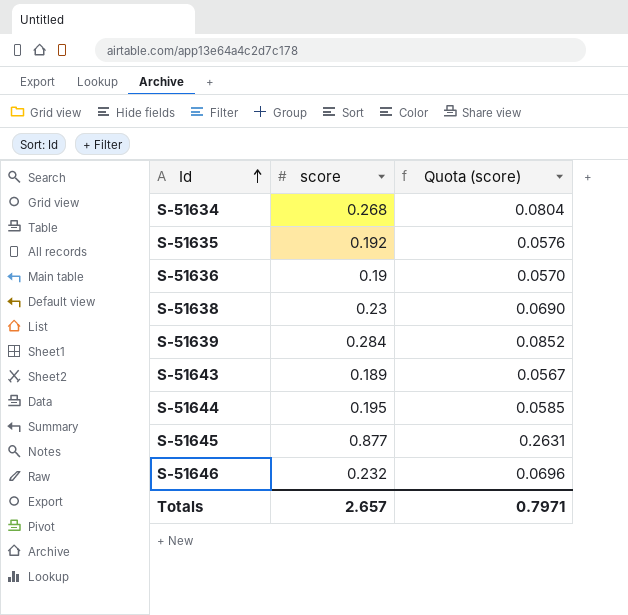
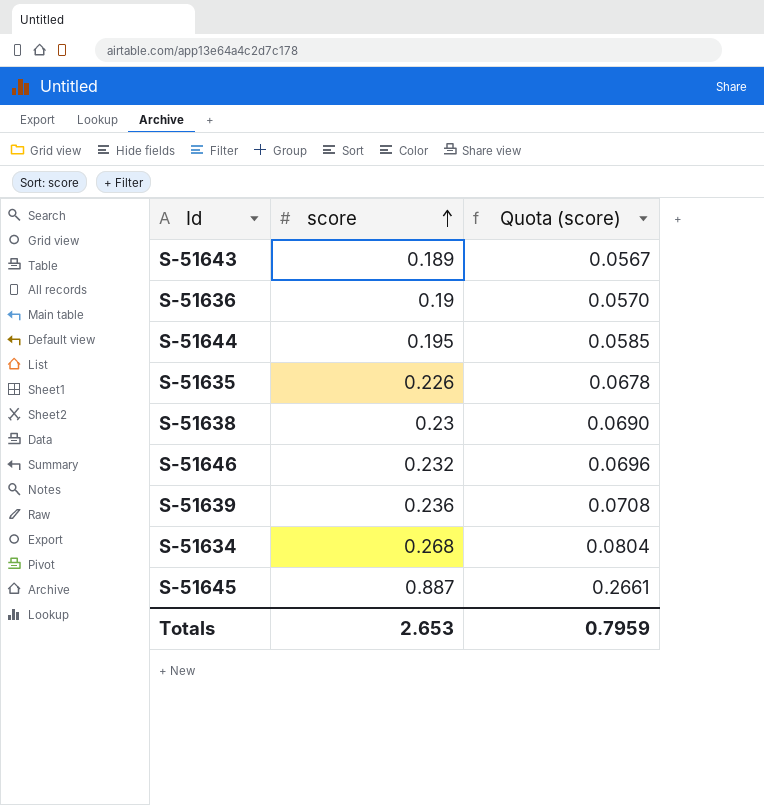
row order: Id ascending -> score ascending
S-51635 | score: 0.192 -> 0.226
S-51635 | Quota (score): 0.0576 -> 0.0678
S-51639 | score: 0.284 -> 0.236
S-51639 | Quota (score): 0.0852 -> 0.0708
S-51645 | score: 0.877 -> 0.887
S-51645 | Quota (score): 0.2631 -> 0.2661
Totals | score: 2.657 -> 2.653
Totals | Quota (score): 0.7971 -> 0.7959

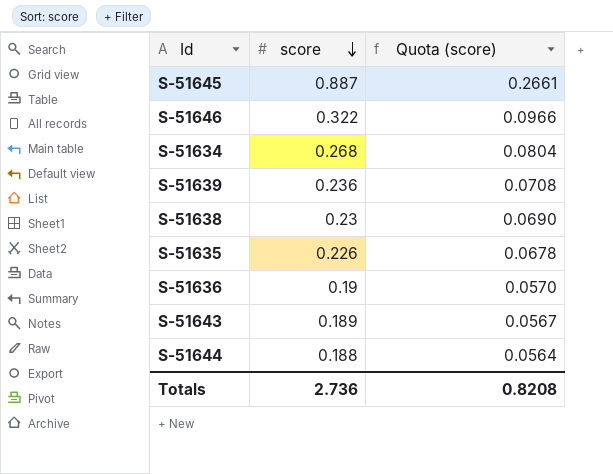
row order: score ascending -> score descending
S-51646 | score: 0.232 -> 0.322
S-51646 | Quota (score): 0.0696 -> 0.0966
S-51644 | score: 0.195 -> 0.188
S-51644 | Quota (score): 0.0585 -> 0.0564
Totals | score: 2.653 -> 2.736
Totals | Quota (score): 0.7959 -> 0.8208

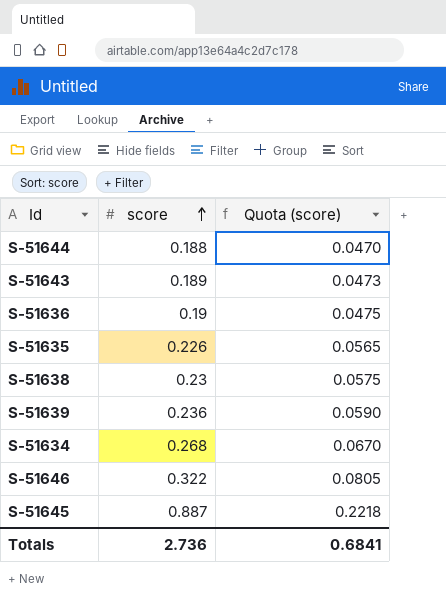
row order: score descending -> score ascending
column Quota (score) | formula: [score] * 0.3 -> [score] * 0.25
Totals | Quota (score): 0.8208 -> 0.6841

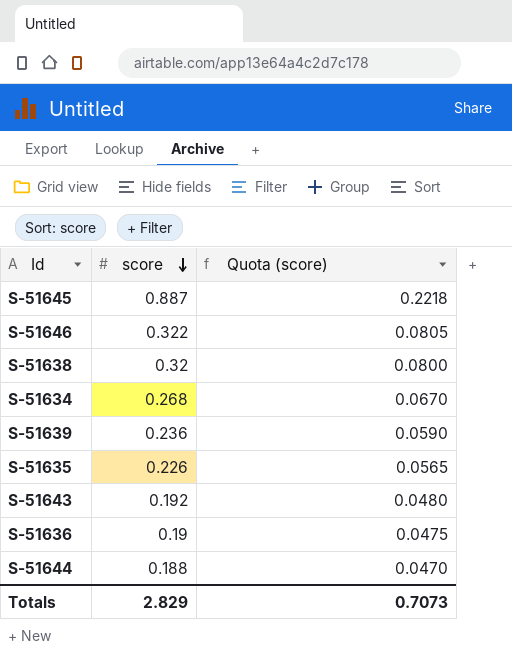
row order: score ascending -> score descending
S-51638 | score: 0.23 -> 0.32
S-51638 | Quota (score): 0.0575 -> 0.0800
S-51643 | score: 0.189 -> 0.192
S-51643 | Quota (score): 0.0473 -> 0.0480
Totals | score: 2.736 -> 2.829
Totals | Quota (score): 0.6841 -> 0.7073

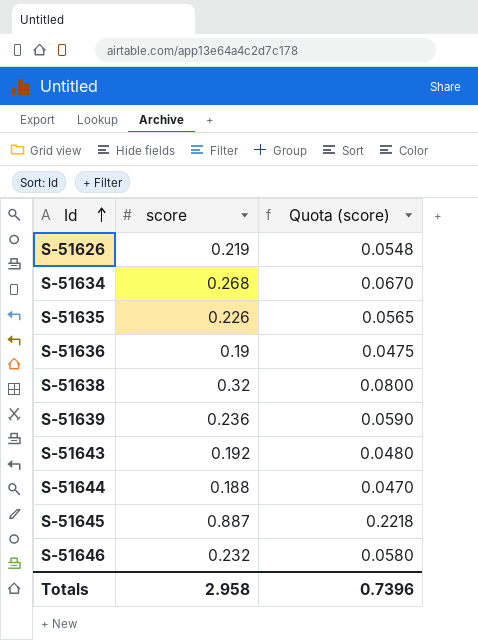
row order: score descending -> Id ascending
row S-51626: none -> 0.219 | 0.0548
S-51646 | score: 0.322 -> 0.232
S-51646 | Quota (score): 0.0805 -> 0.0580
Totals | score: 2.829 -> 2.958
Totals | Quota (score): 0.7073 -> 0.7396

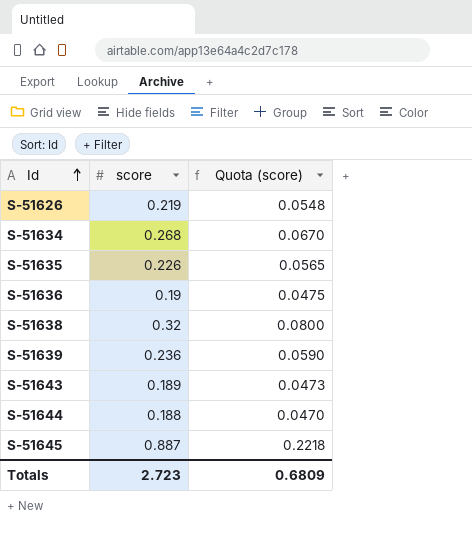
row S-51646: 0.232 | 0.0580 -> none
S-51643 | score: 0.192 -> 0.189
S-51643 | Quota (score): 0.0480 -> 0.0473
Totals | score: 2.958 -> 2.723
Totals | Quota (score): 0.7396 -> 0.6809

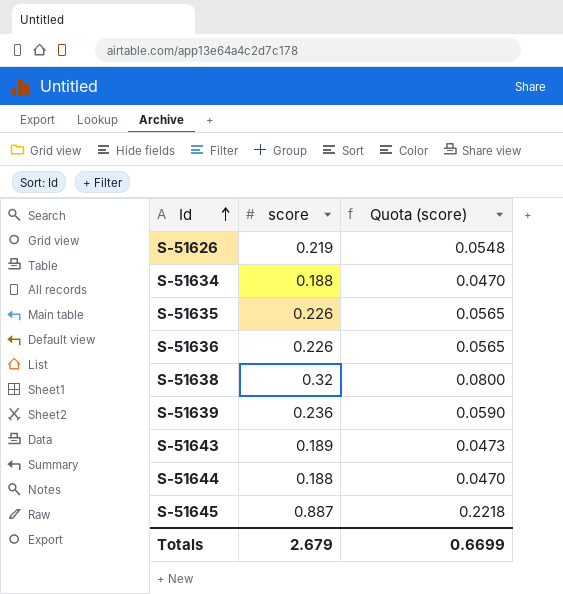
S-51634 | score: 0.268 -> 0.188
S-51634 | Quota (score): 0.0670 -> 0.0470
S-51636 | score: 0.19 -> 0.226
S-51636 | Quota (score): 0.0475 -> 0.0565
Totals | score: 2.723 -> 2.679
Totals | Quota (score): 0.6809 -> 0.6699

